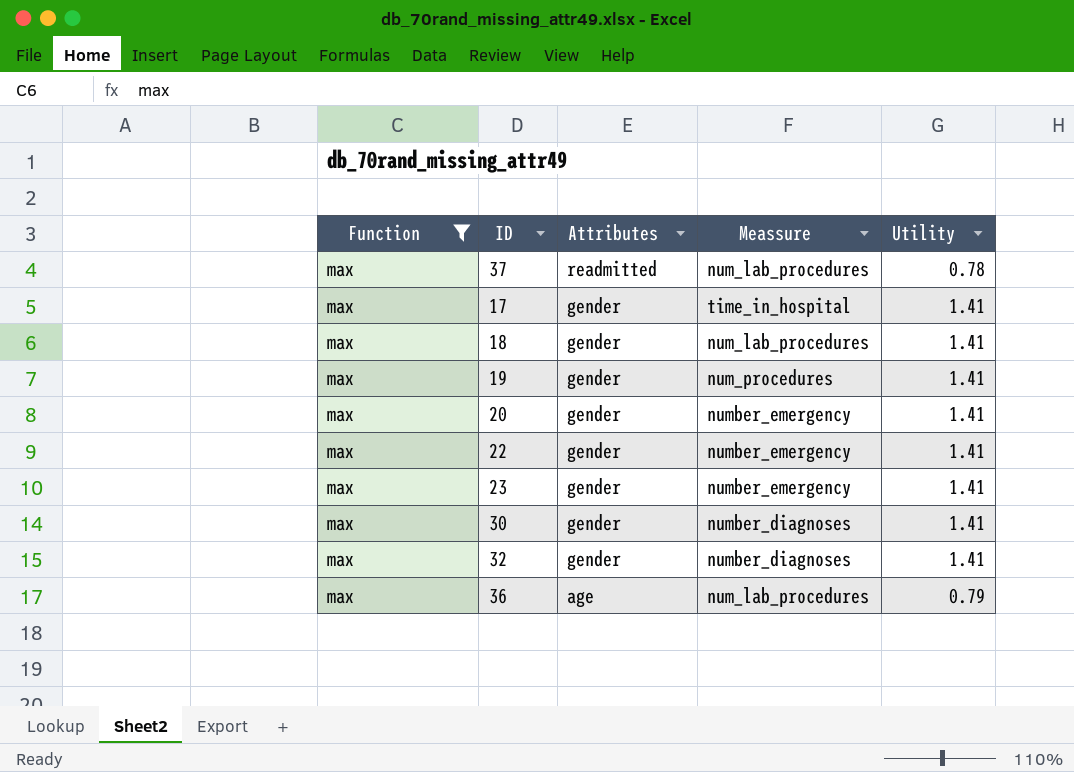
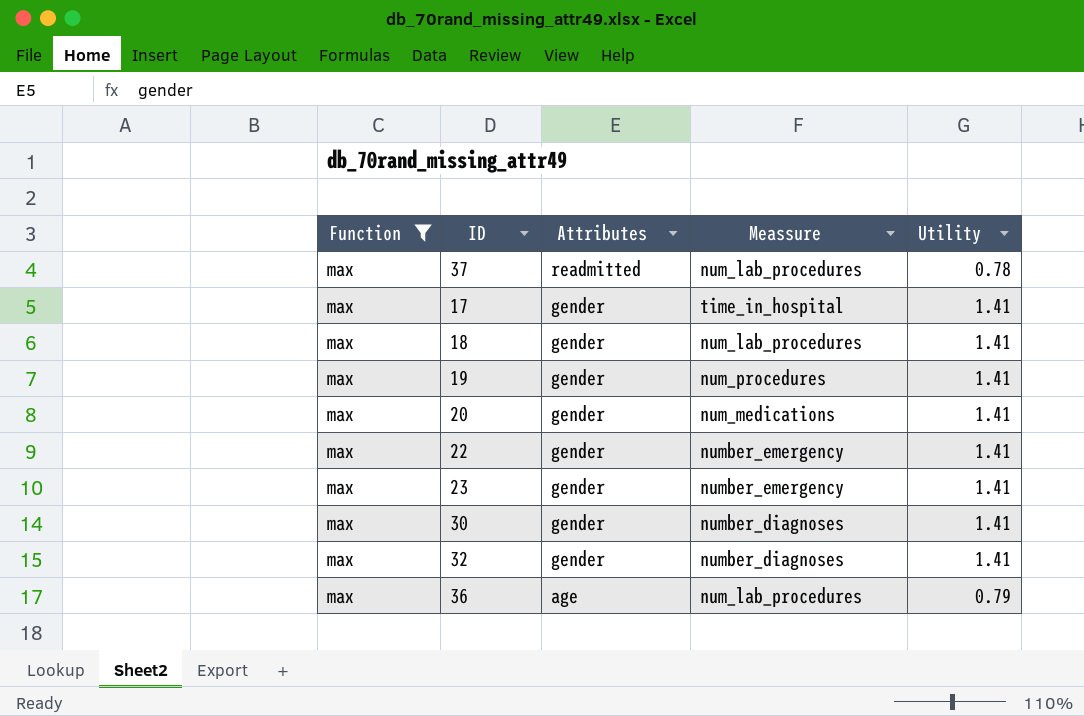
20 | Meassure: number_emergency -> num_medications

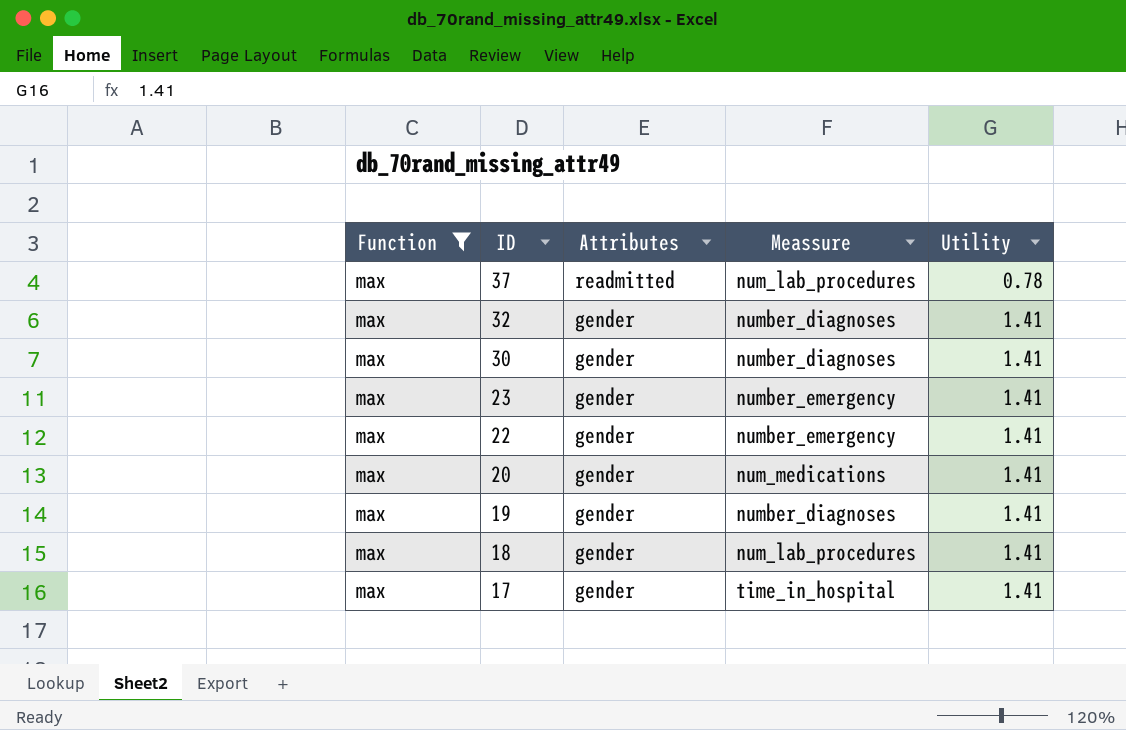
row order: Attributes descending -> ID descending
row 36: max | age | num_lab_procedures | 0.79 -> none
19 | Meassure: num_procedures -> number_diagnoses

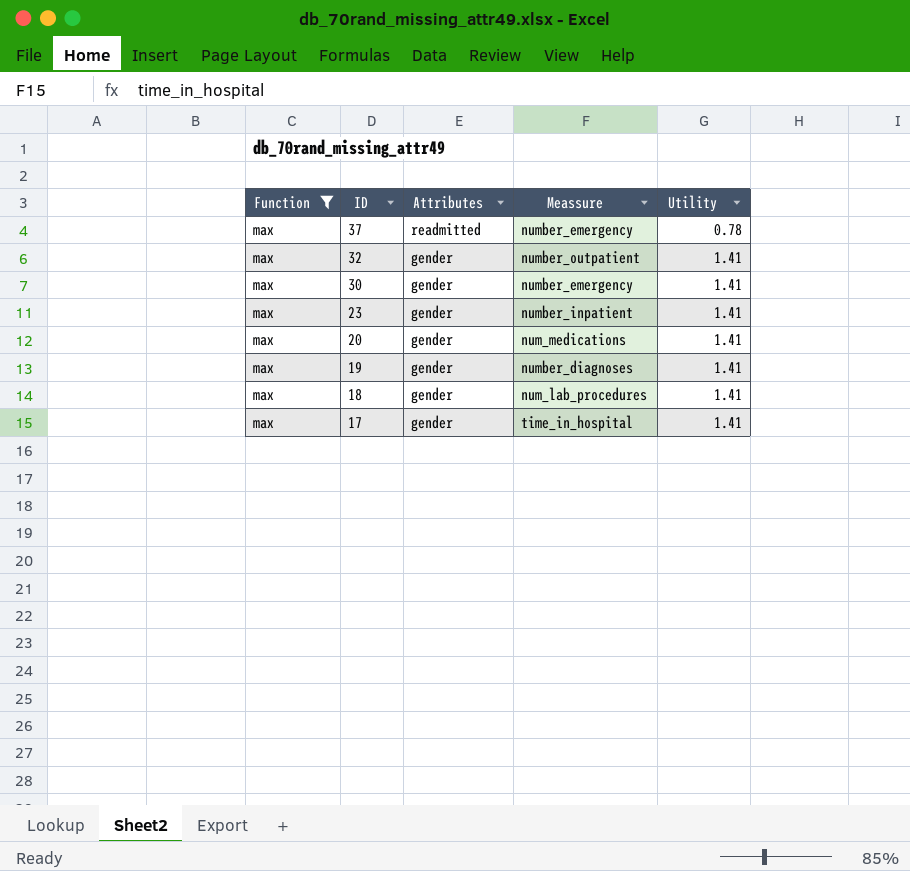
row 22: max | gender | number_emergency | 1.41 -> none
37 | Meassure: num_lab_procedures -> number_emergency
32 | Meassure: number_diagnoses -> number_outpatient
30 | Meassure: number_diagnoses -> number_emergency
23 | Meassure: number_emergency -> number_inpatient

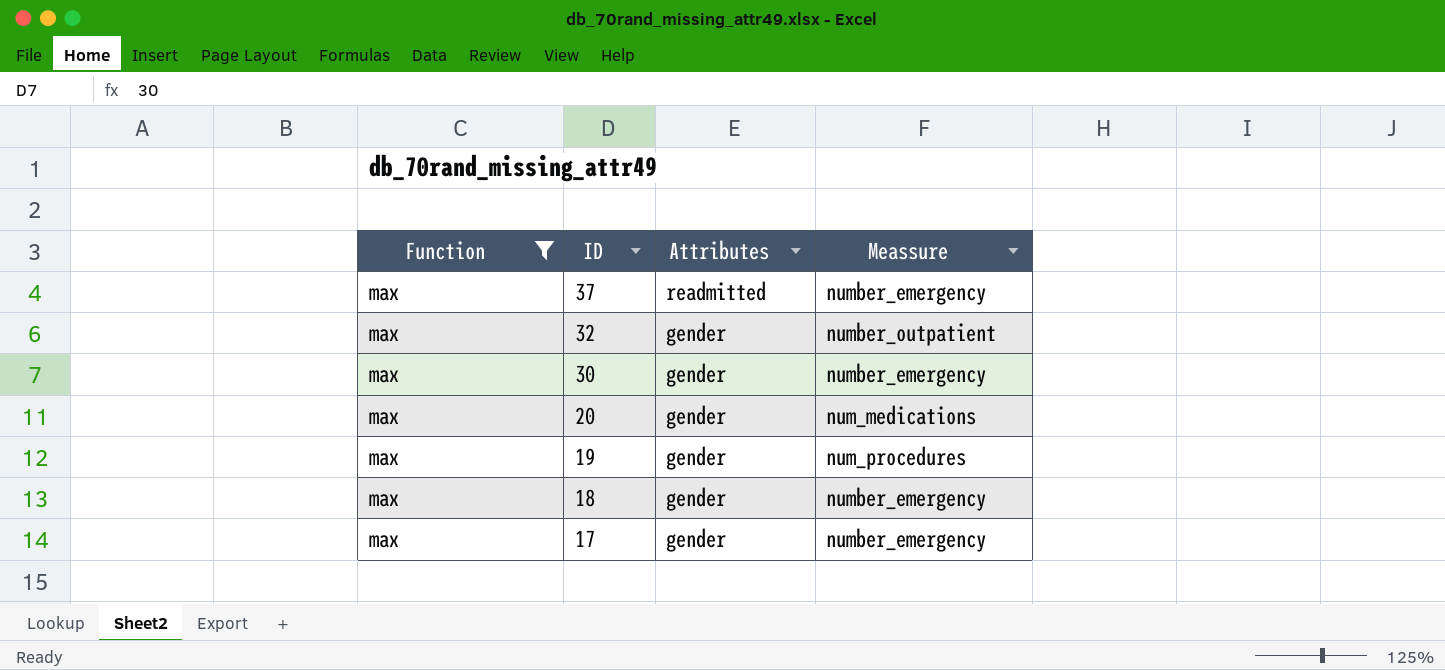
column Utility | position: 5 -> none
row 23: max | gender | number_inpatient | 1.41 -> none
19 | Meassure: number_diagnoses -> num_procedures
18 | Meassure: num_lab_procedures -> number_emergency
17 | Meassure: time_in_hospital -> number_emergency

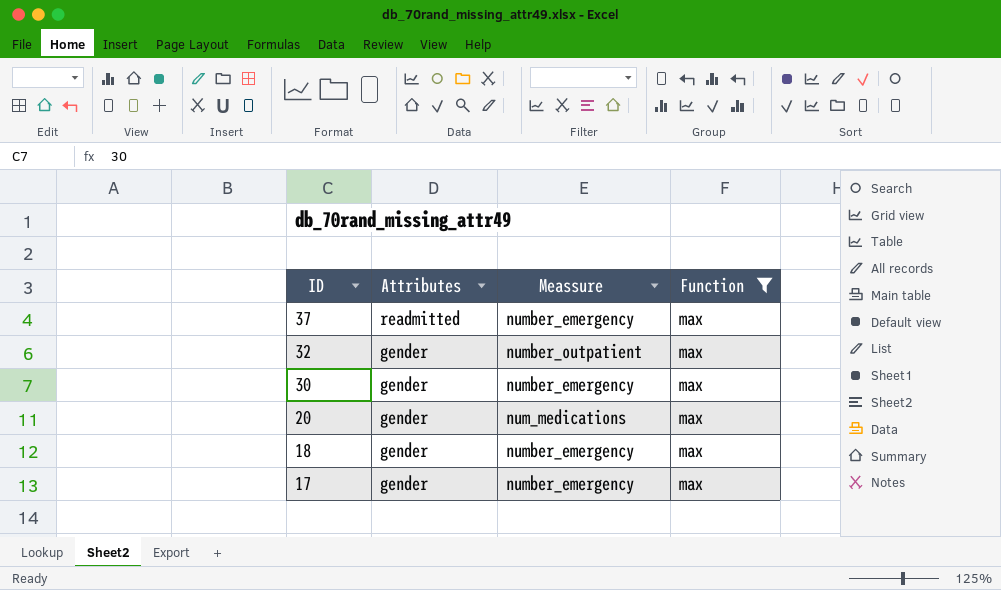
column Function | position: 1 -> 4
row 19: max | gender | num_procedures -> none

